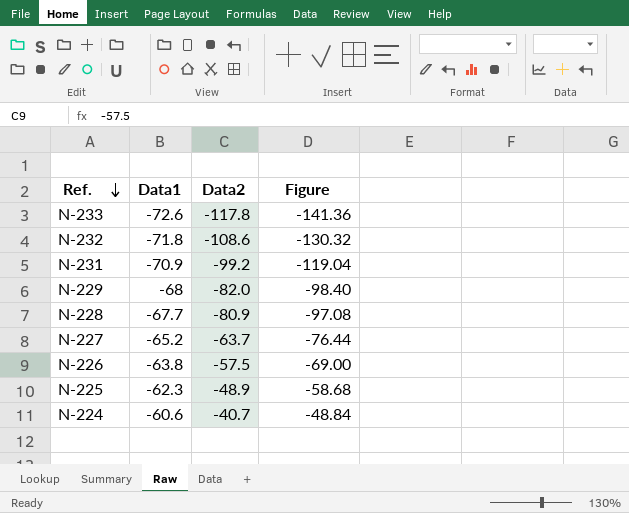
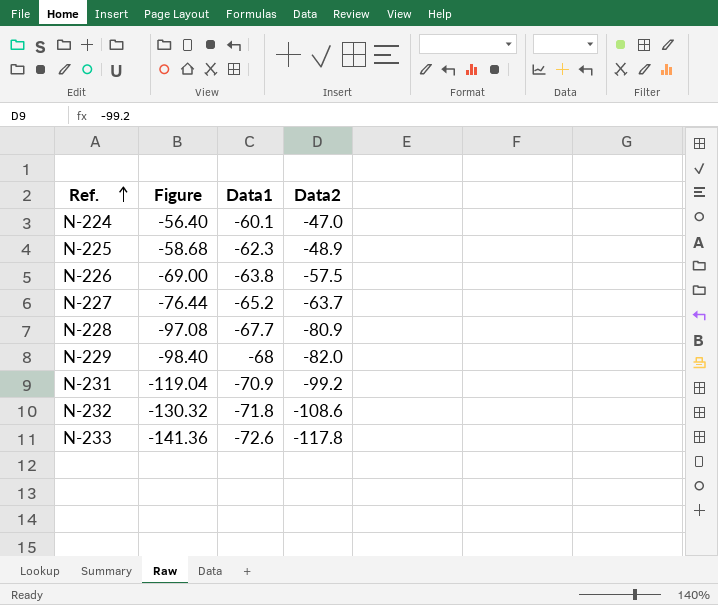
row order: Ref. descending -> Ref. ascending
column Figure | position: 4 -> 2
N-224 | Figure: -48.84 -> -56.40
N-224 | Data1: -60.6 -> -60.1
N-224 | Data2: -40.7 -> -47.0

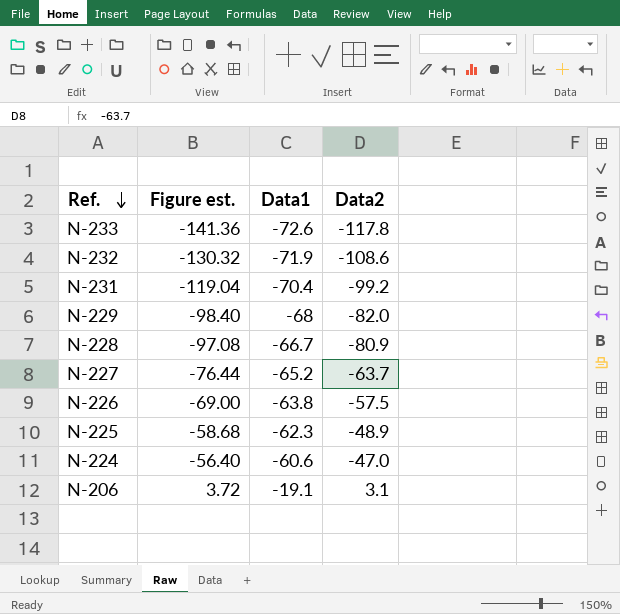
row order: Ref. ascending -> Ref. descending
column name: Figure -> Figure est.
N-232 | Data1: -71.8 -> -71.9
N-231 | Data1: -70.9 -> -70.4
N-228 | Data1: -67.7 -> -66.7
N-224 | Data1: -60.1 -> -60.6
row N-206: none -> 3.72 | -19.1 | 3.1

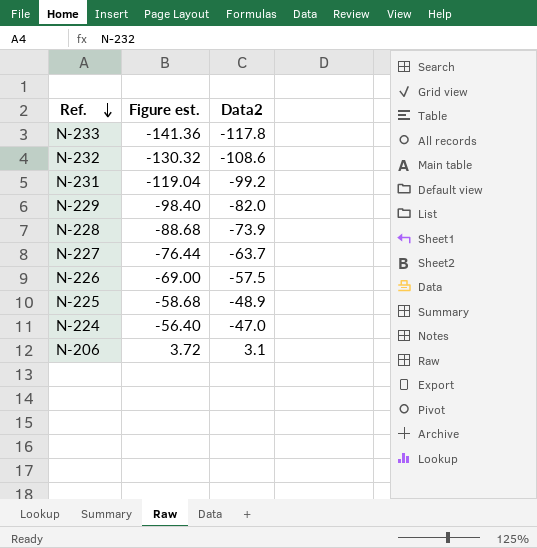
column Data1 | position: 3 -> none
N-228 | Figure est.: -97.08 -> -88.68
N-228 | Data2: -80.9 -> -73.9

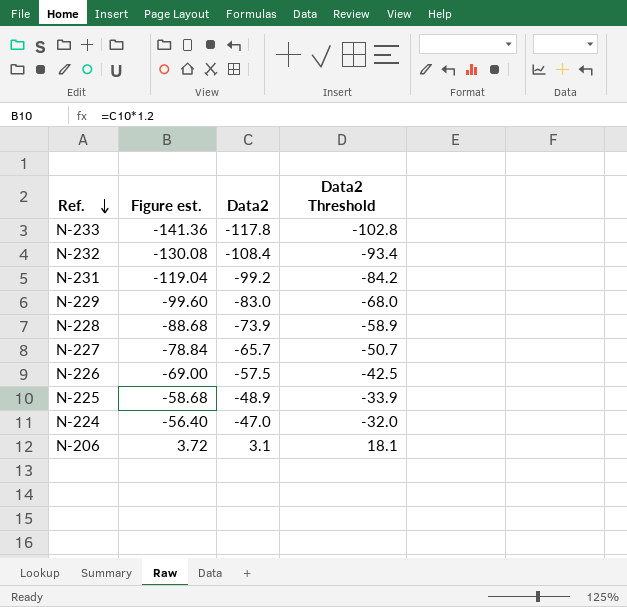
column Data2 Threshold | formula: none -> [Data2] + 15
N-232 | Figure est.: -130.32 -> -130.08
N-232 | Data2: -108.6 -> -108.4
N-229 | Figure est.: -98.40 -> -99.60
N-229 | Data2: -82.0 -> -83.0
N-227 | Figure est.: -76.44 -> -78.84
N-227 | Data2: -63.7 -> -65.7

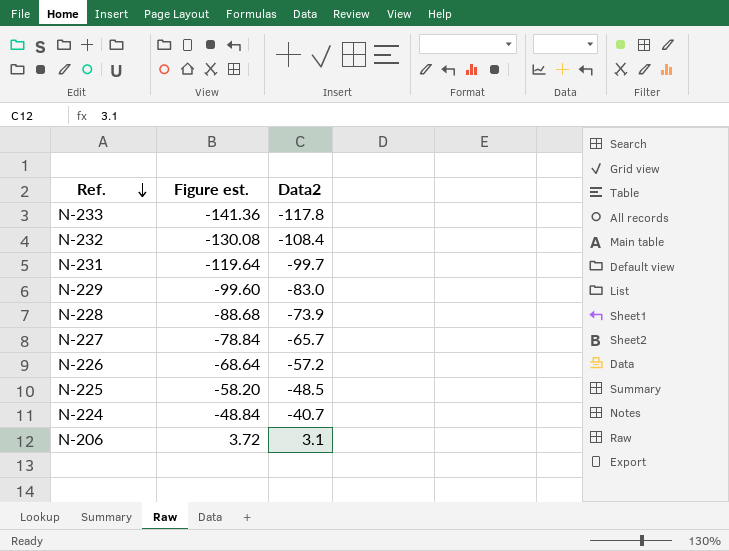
column Data2 Threshold | formula: [Data2] + 15 -> none
N-231 | Figure est.: -119.04 -> -119.64
N-231 | Data2: -99.2 -> -99.7
N-226 | Figure est.: -69.00 -> -68.64
N-226 | Data2: -57.5 -> -57.2
N-225 | Figure est.: -58.68 -> -58.20
N-225 | Data2: -48.9 -> -48.5
N-224 | Figure est.: -56.40 -> -48.84
N-224 | Data2: -47.0 -> -40.7

